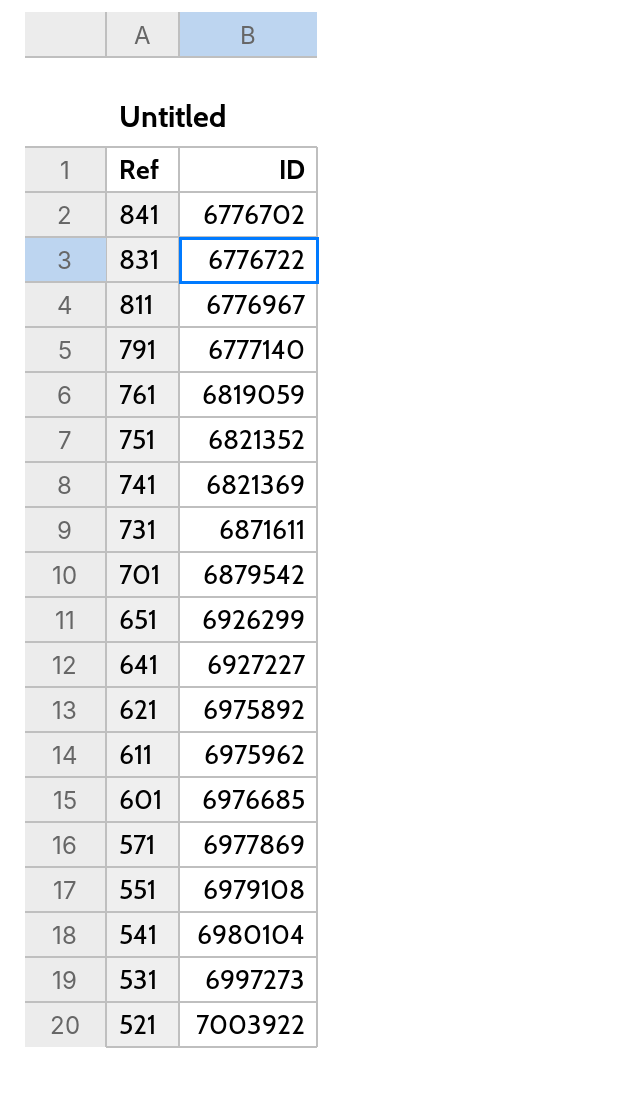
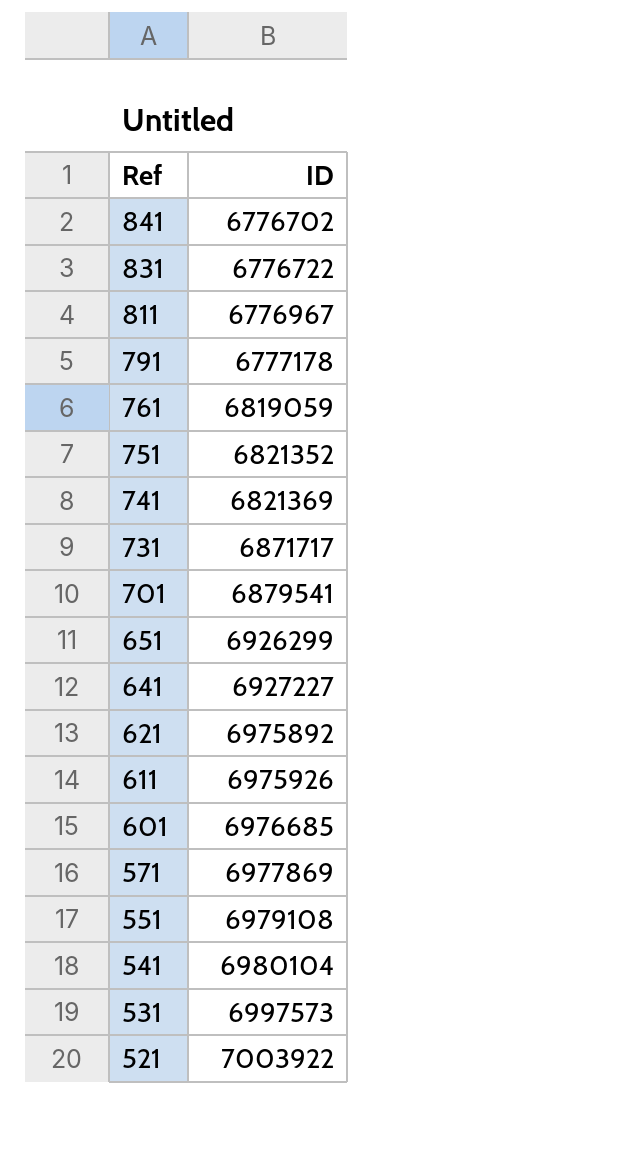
791 | ID: 6777140 -> 6777178
731 | ID: 6871611 -> 6871717
701 | ID: 6879542 -> 6879541
611 | ID: 6975962 -> 6975926
531 | ID: 6997273 -> 6997573

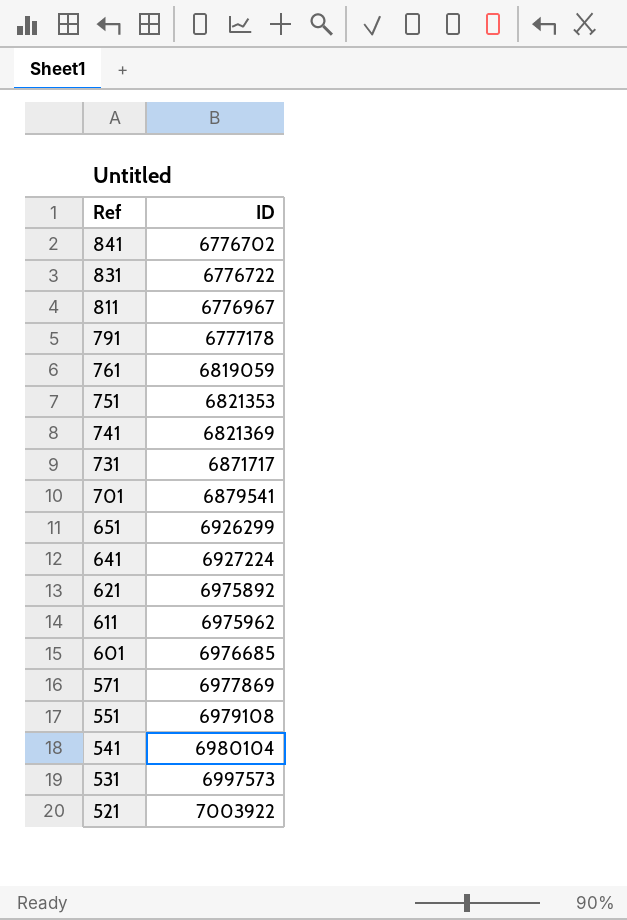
751 | ID: 6821352 -> 6821353
641 | ID: 6927227 -> 6927224
611 | ID: 6975926 -> 6975962

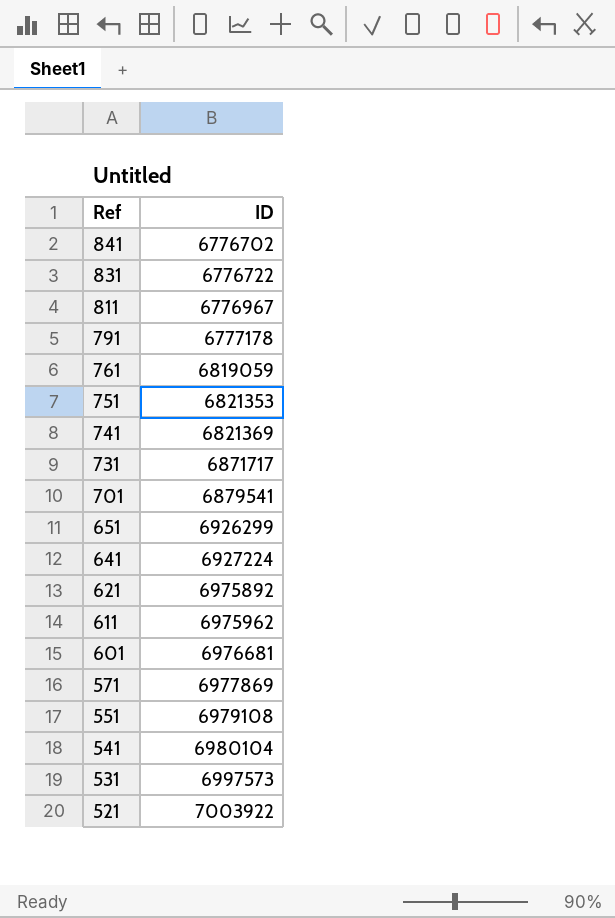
601 | ID: 6976685 -> 6976681

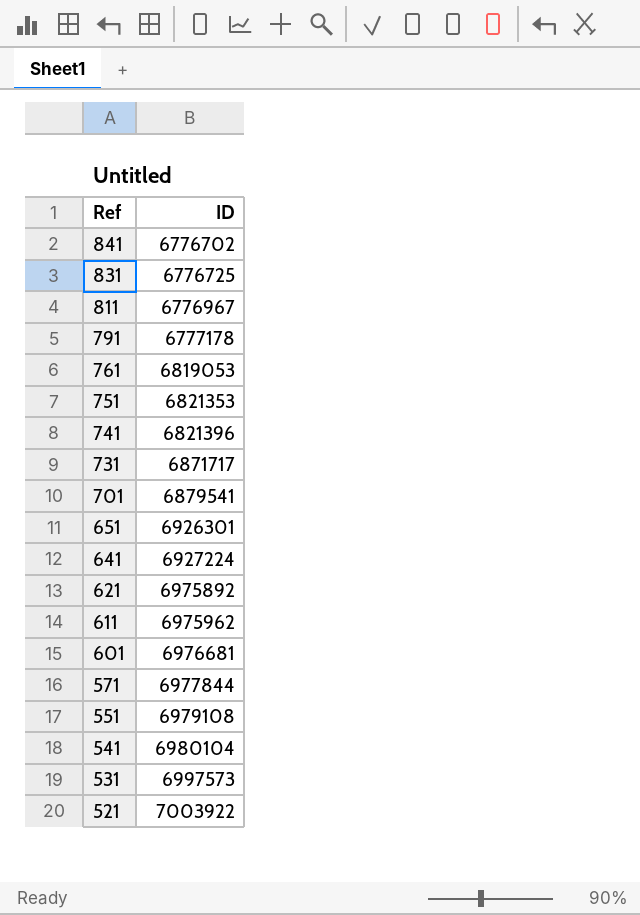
831 | ID: 6776722 -> 6776725
761 | ID: 6819059 -> 6819053
741 | ID: 6821369 -> 6821396
651 | ID: 6926299 -> 6926301
571 | ID: 6977869 -> 6977844

